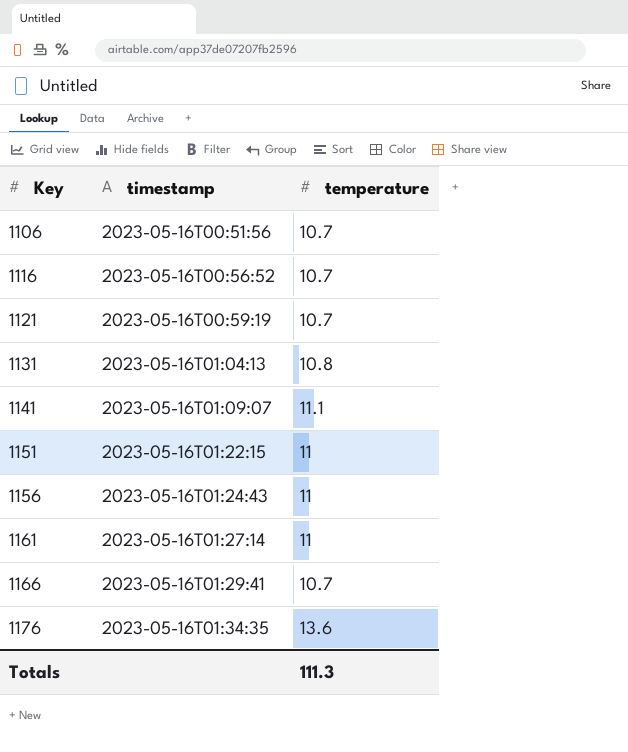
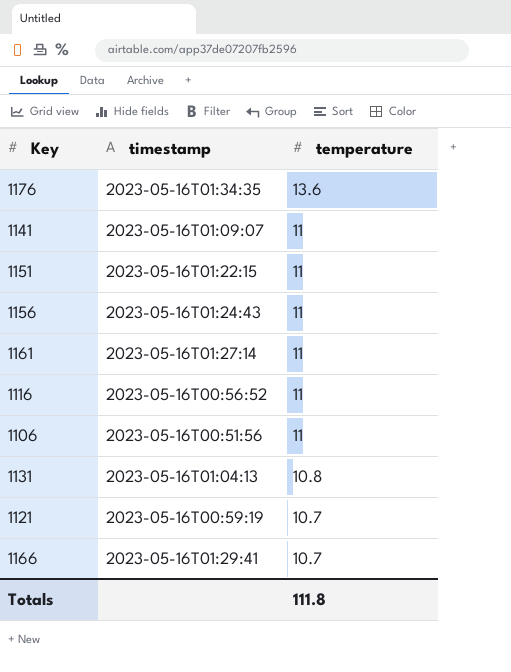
row order: Key ascending -> temperature descending
1141 | temperature: 11.1 -> 11
1116 | temperature: 10.7 -> 11
1106 | temperature: 10.7 -> 11
Totals | temperature: 111.3 -> 111.8

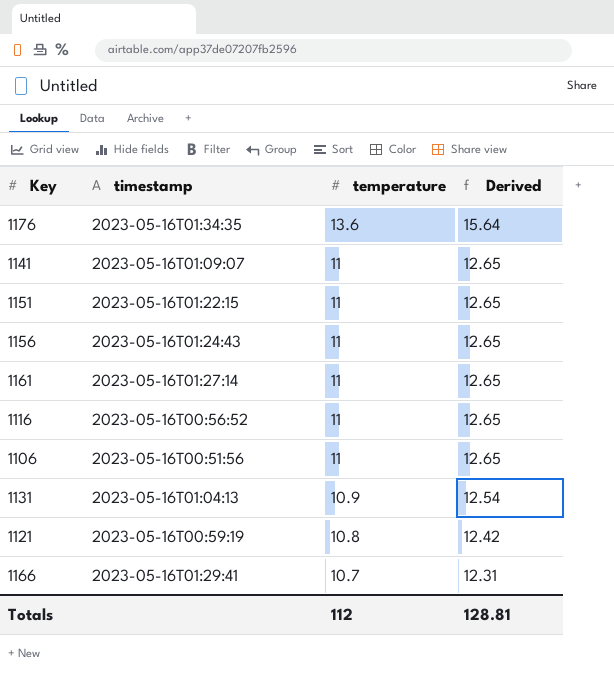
column Derived | formula: none -> [temperature] * 1.15
1131 | temperature: 10.8 -> 10.9
1121 | temperature: 10.7 -> 10.8
Totals | temperature: 111.8 -> 112

